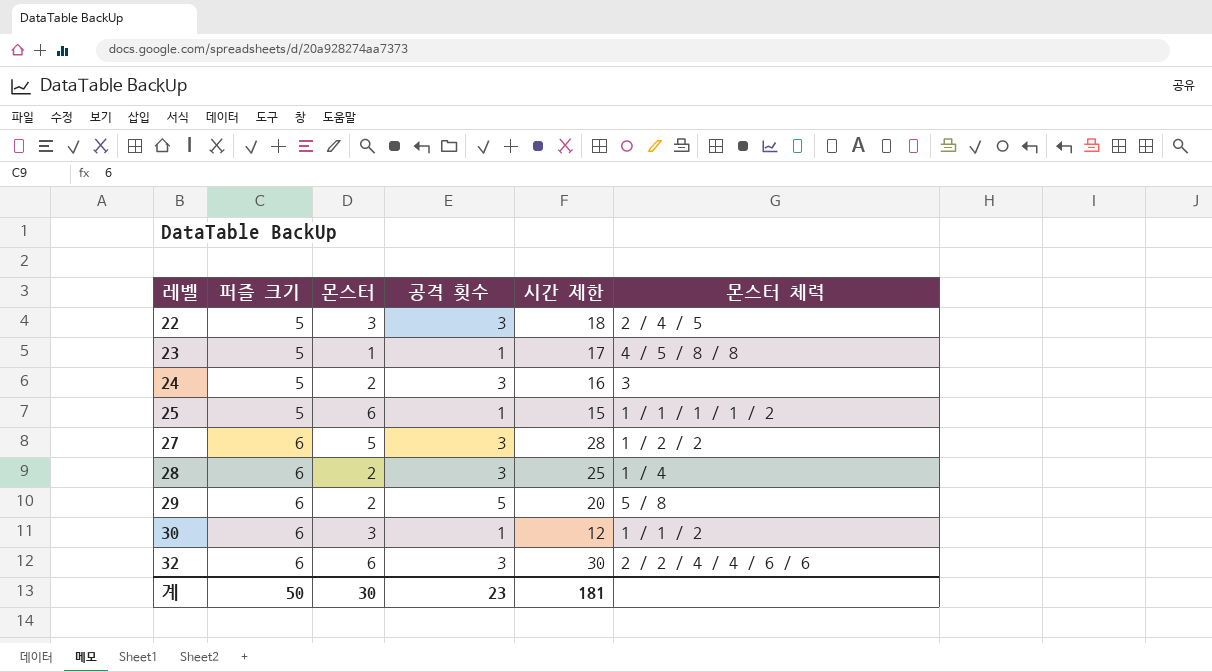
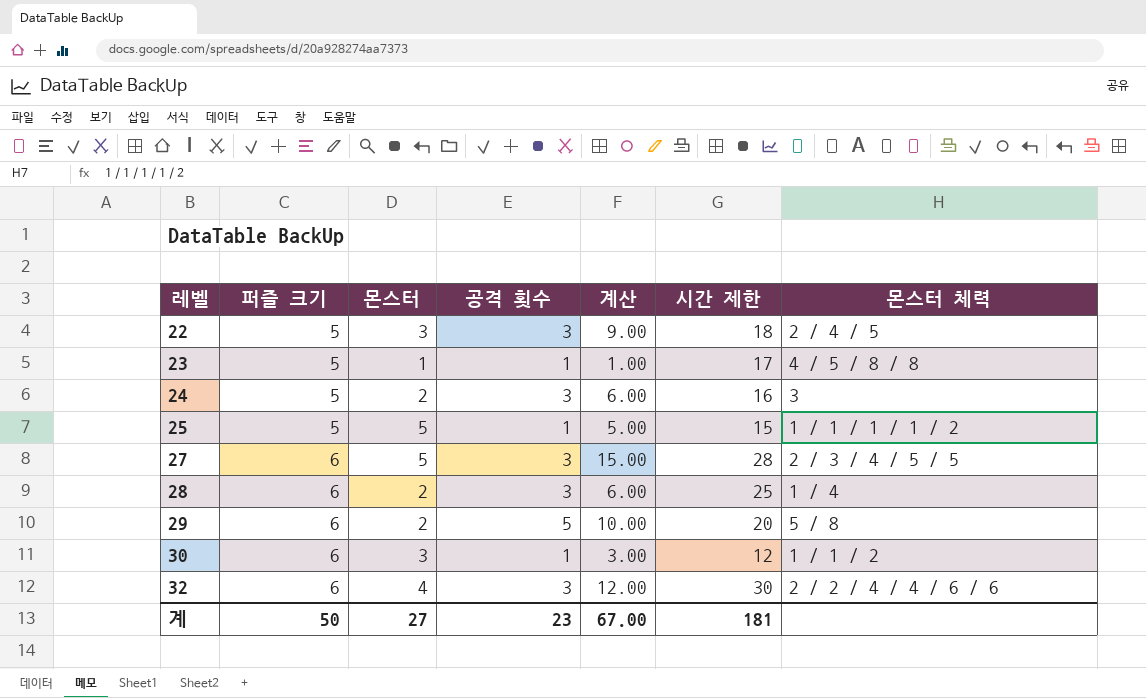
column 계산 | formula: none -> [몬스터] * [공격 횟수]
25 | 몬스터: 6 -> 5
27 | 몬스터 체력: 1 / 2 / 2 -> 2 / 3 / 4 / 5 / 5
32 | 몬스터: 6 -> 4
계 | 몬스터: 30 -> 27

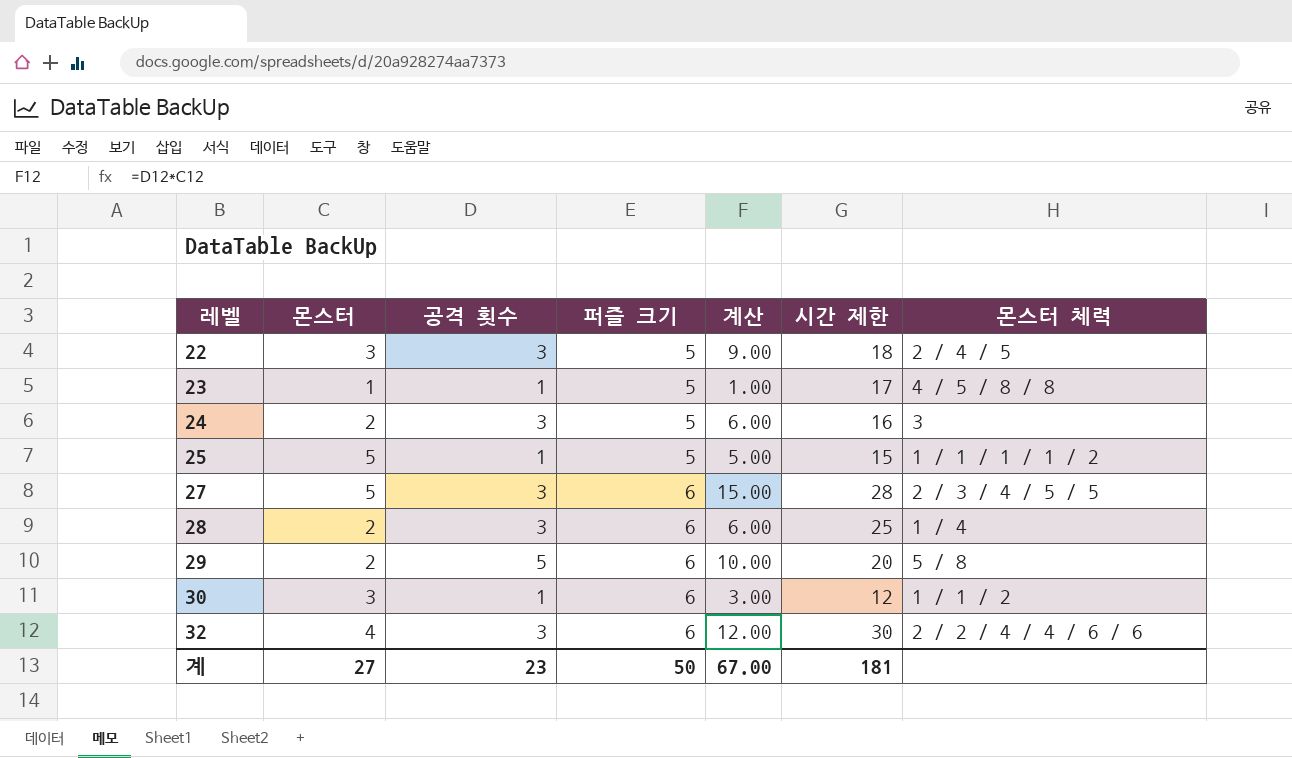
column 퍼즐 크기 | position: 2 -> 4

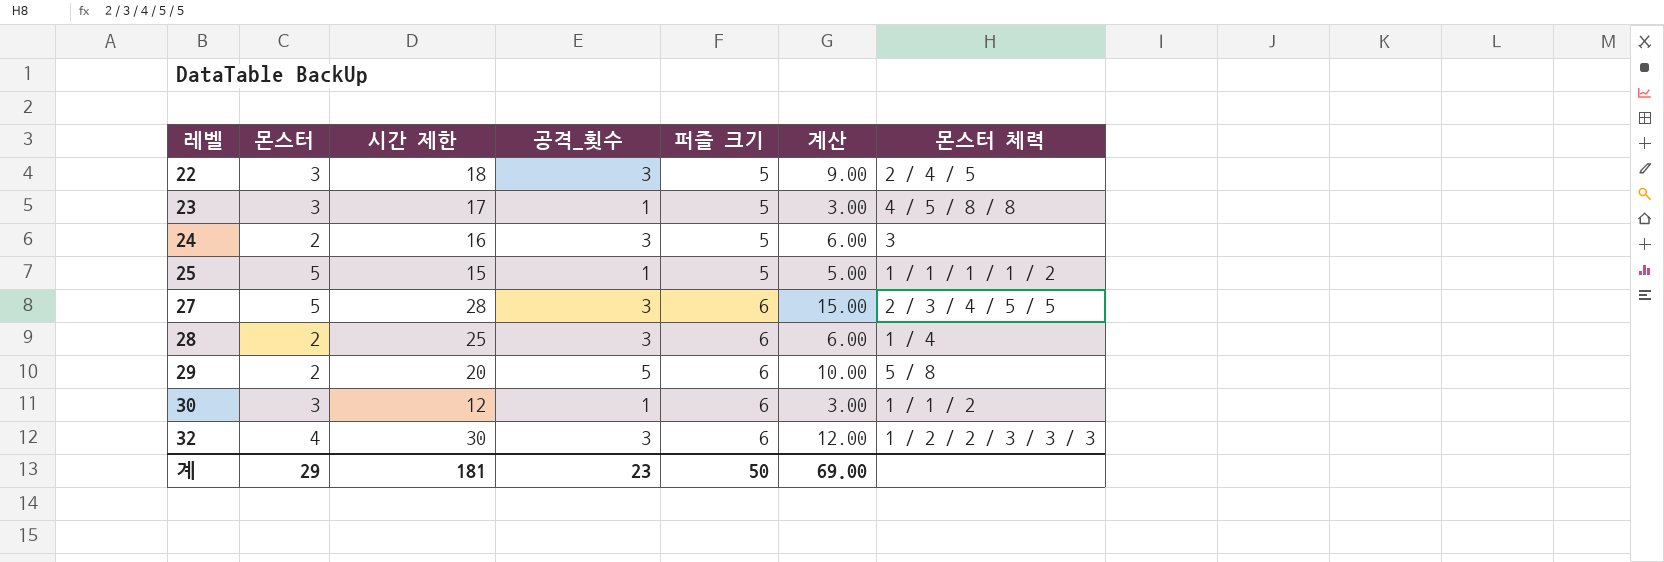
column 시간 제한 | position: 6 -> 3
column name: 공격 횟수 -> 공격_횟수
23 | 몬스터: 1 -> 3
23 | 계산: 1.00 -> 3.00
32 | 몬스터 체력: 2 / 2 / 4 / 4 / 6 / 6 -> 1 / 2 / 2 / 3 / 3 / 3
계 | 몬스터: 27 -> 29
계 | 계산: 67.00 -> 69.00

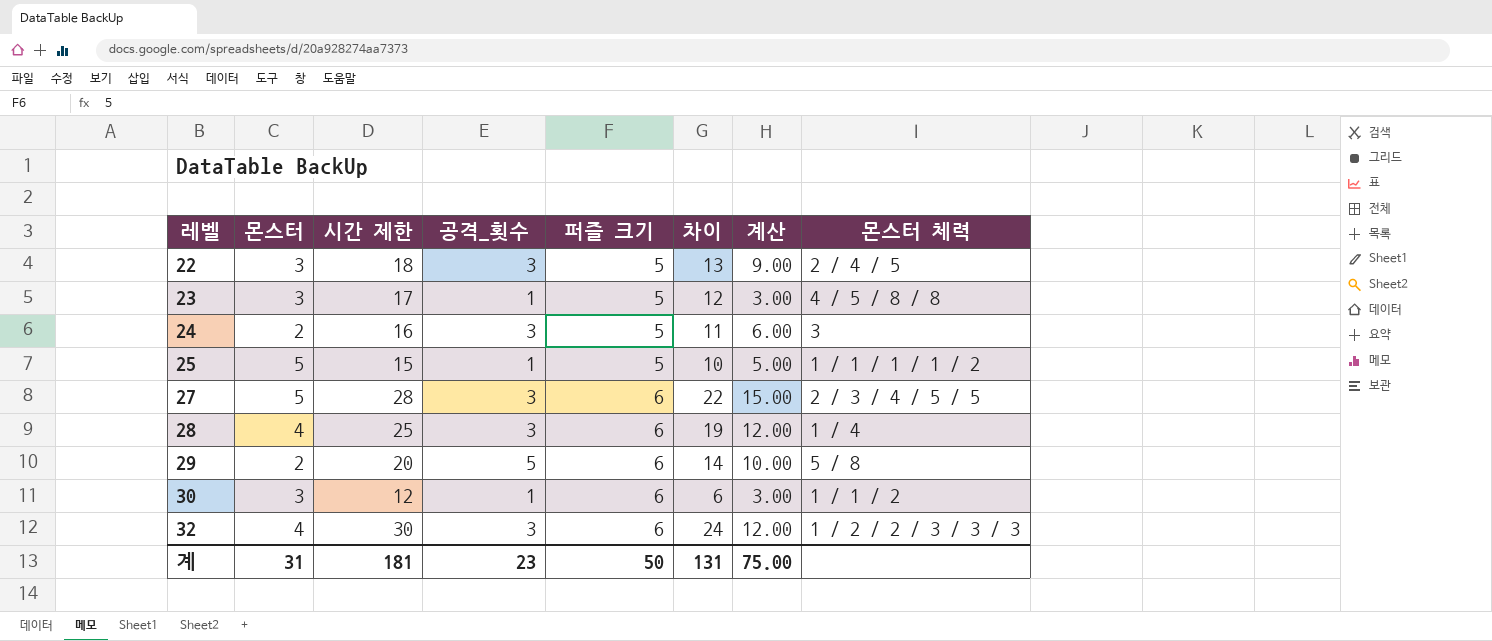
column 차이 | formula: none -> [시간 제한] - [퍼즐 크기]
28 | 몬스터: 2 -> 4
28 | 계산: 6.00 -> 12.00
계 | 몬스터: 29 -> 31
계 | 계산: 69.00 -> 75.00

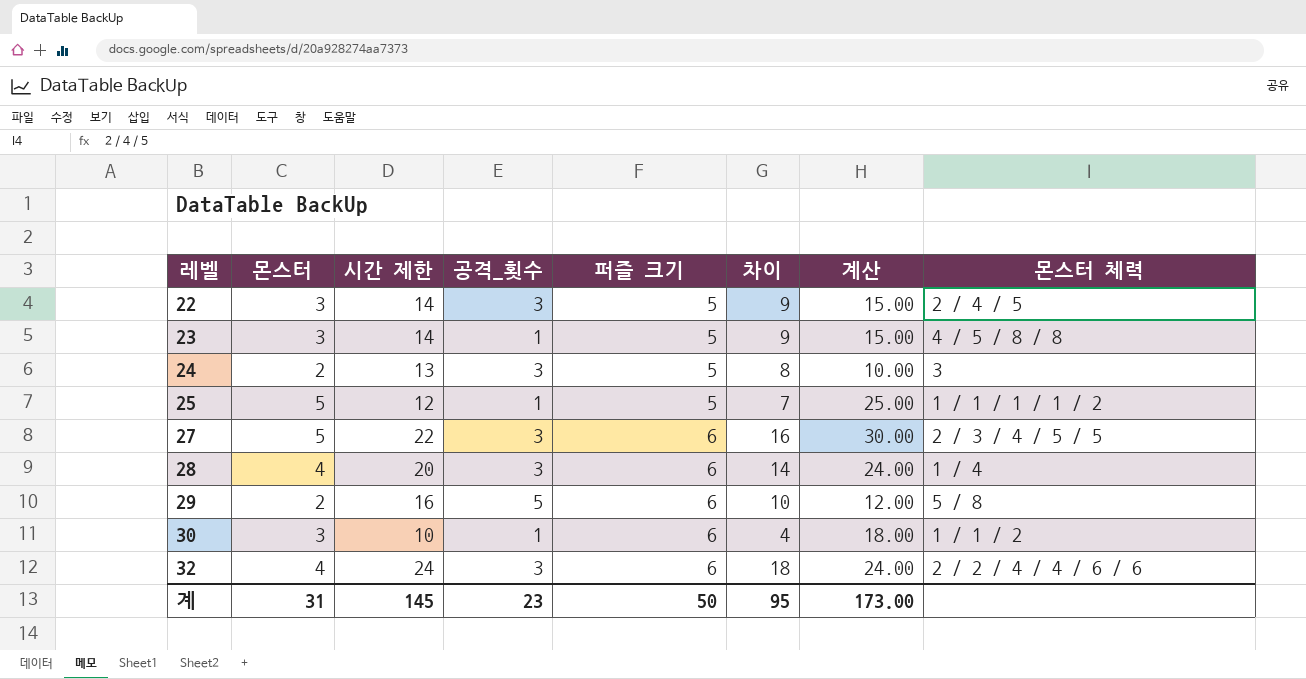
column 계산 | formula: [몬스터] * [공격_횟수] -> [몬스터] * [퍼즐 크기]
22 | 시간 제한: 18 -> 14
22 | 차이: 13 -> 9
23 | 시간 제한: 17 -> 14
23 | 차이: 12 -> 9
24 | 시간 제한: 16 -> 13
24 | 차이: 11 -> 8
25 | 시간 제한: 15 -> 12
25 | 차이: 10 -> 7
27 | 시간 제한: 28 -> 22
27 | 차이: 22 -> 16
28 | 시간 제한: 25 -> 20
28 | 차이: 19 -> 14
29 | 시간 제한: 20 -> 16
29 | 차이: 14 -> 10
30 | 시간 제한: 12 -> 10
30 | 차이: 6 -> 4
32 | 시간 제한: 30 -> 24
32 | 차이: 24 -> 18
32 | 몬스터 체력: 1 / 2 / 2 / 3 / 3 / 3 -> 2 / 2 / 4 / 4 / 6 / 6
계 | 시간 제한: 181 -> 145
계 | 차이: 131 -> 95
계 | 계산: 75.00 -> 173.00

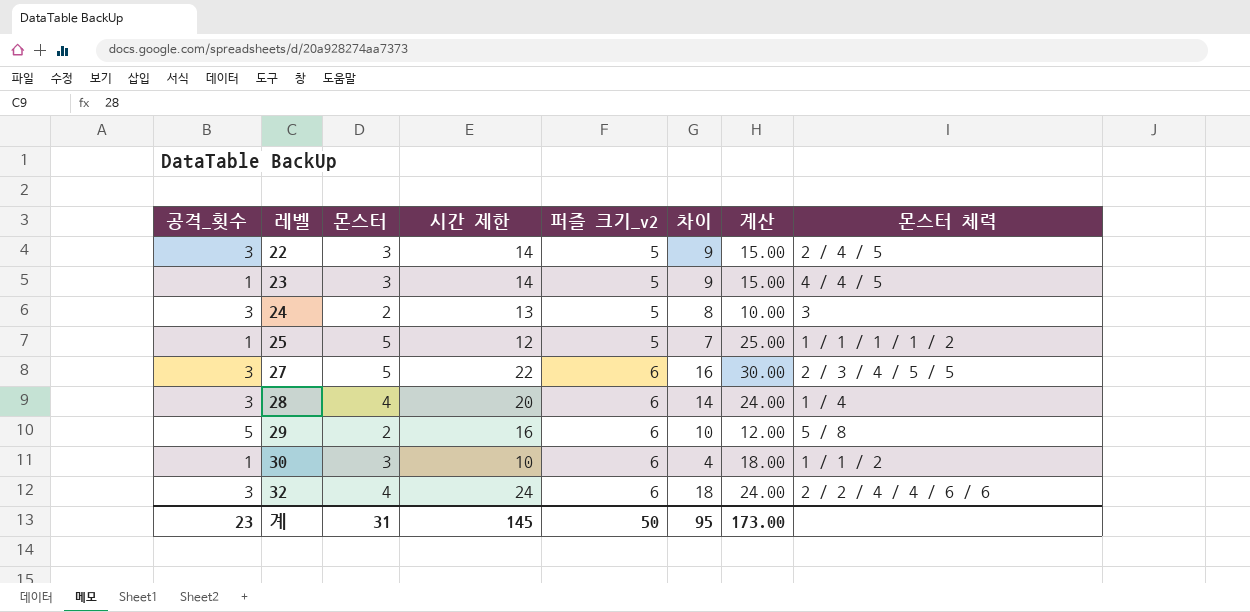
column 공격_횟수 | position: 4 -> 1
column name: 퍼즐 크기 -> 퍼즐 크기_v2
23 | 몬스터 체력: 4 / 5 / 8 / 8 -> 4 / 4 / 5

